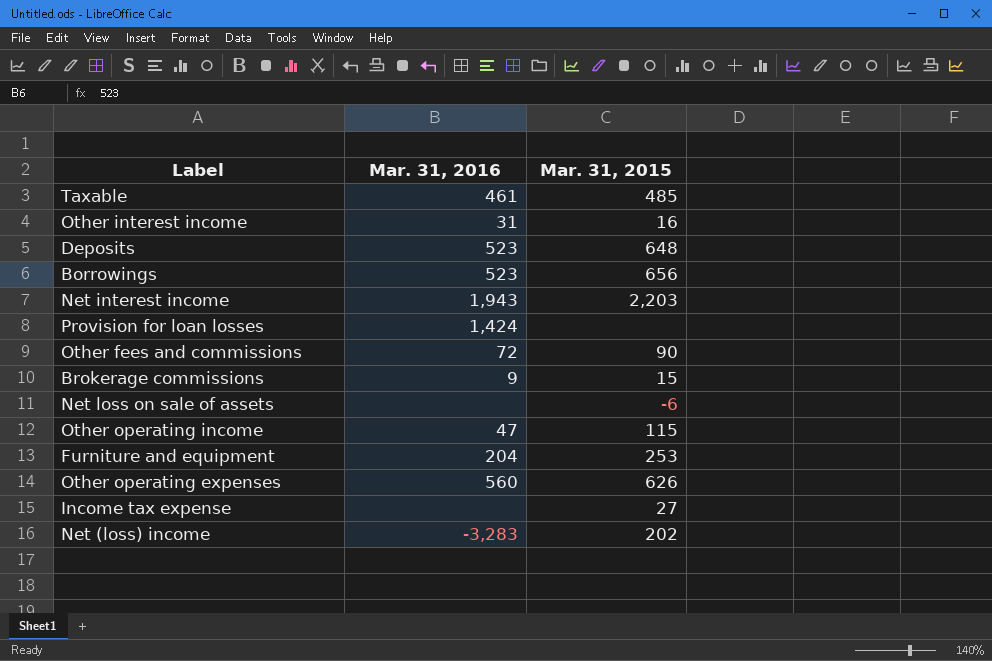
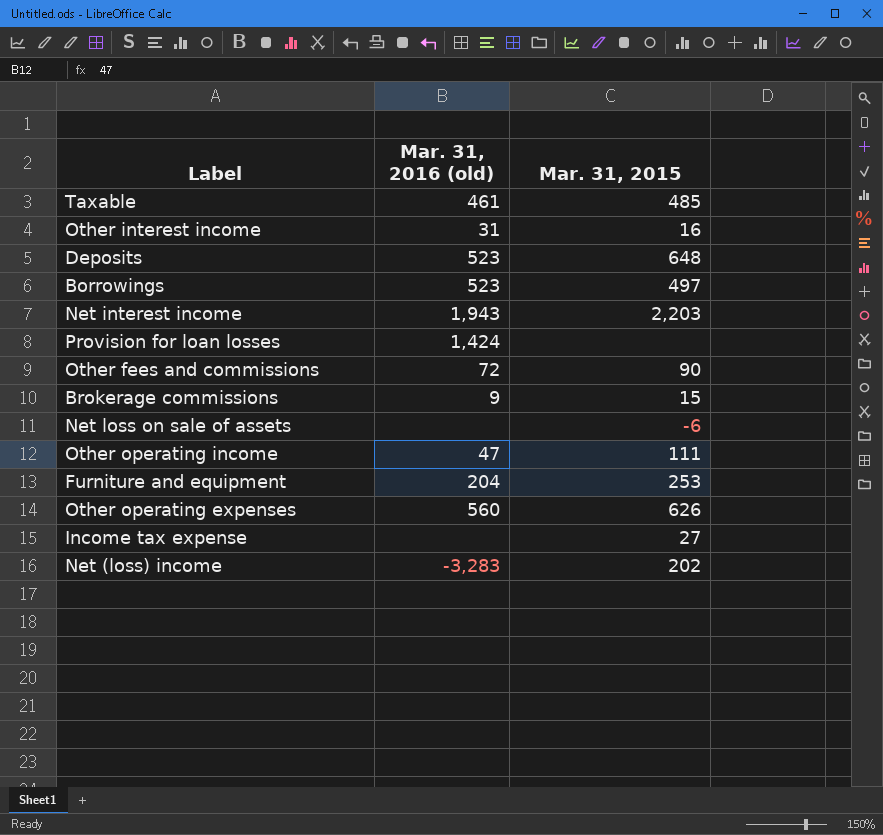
column name: Mar. 31, 2016 -> Mar. 31, 2016 (old)
Borrowings | Mar. 31, 2015: 656 -> 497
Other operating income | Mar. 31, 2015: 115 -> 111

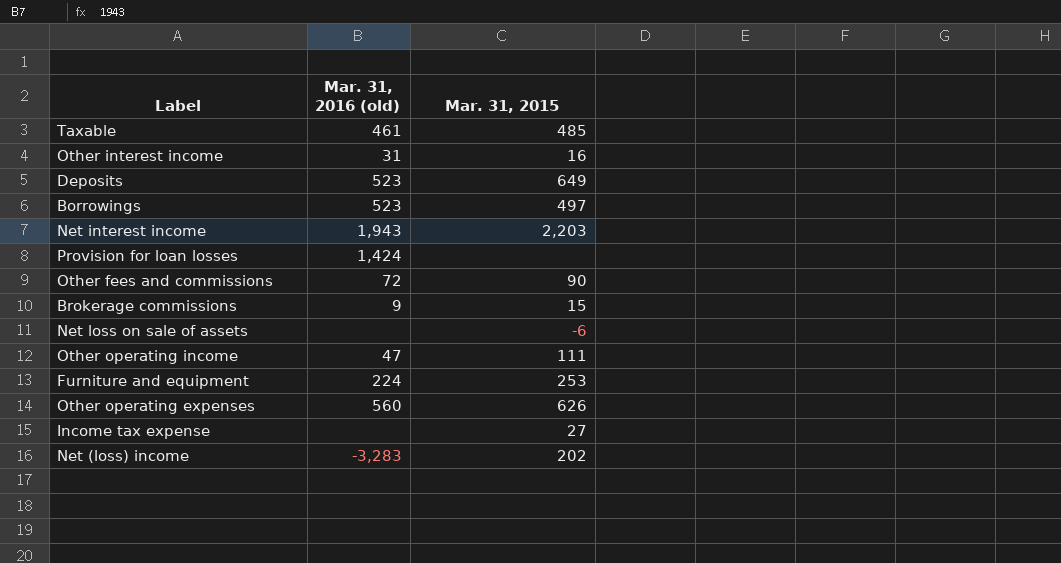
Deposits | Mar. 31, 2015: 648 -> 649
Furniture and equipment | Mar. 31, 2016 (old): 204 -> 224

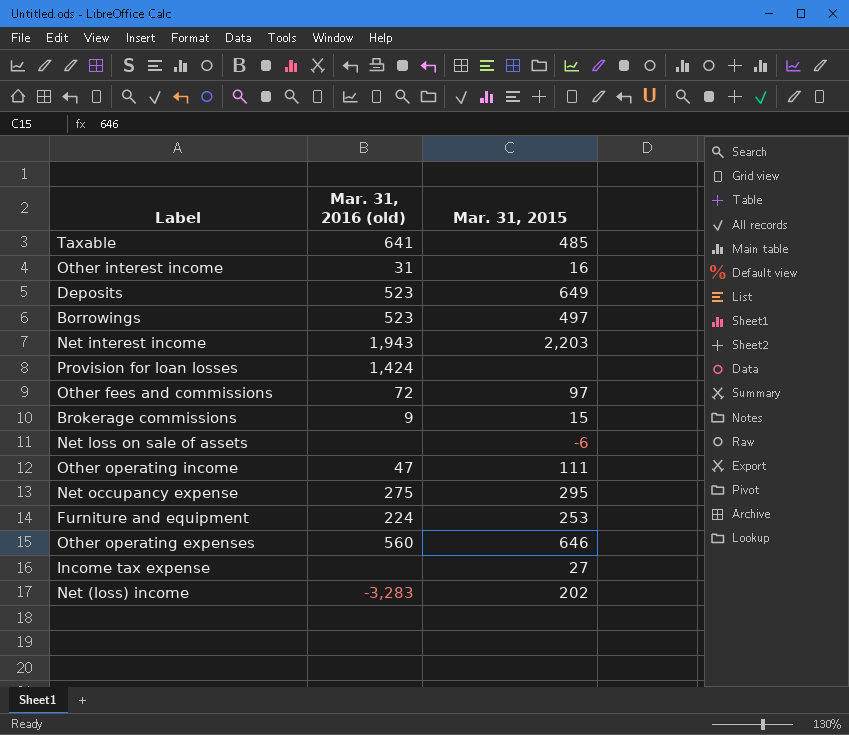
Taxable | Mar. 31, 2016 (old): 461 -> 641
Other fees and commissions | Mar. 31, 2015: 90 -> 97
row Net occupancy expense: none -> 275 | 295
Other operating expenses | Mar. 31, 2015: 626 -> 646

